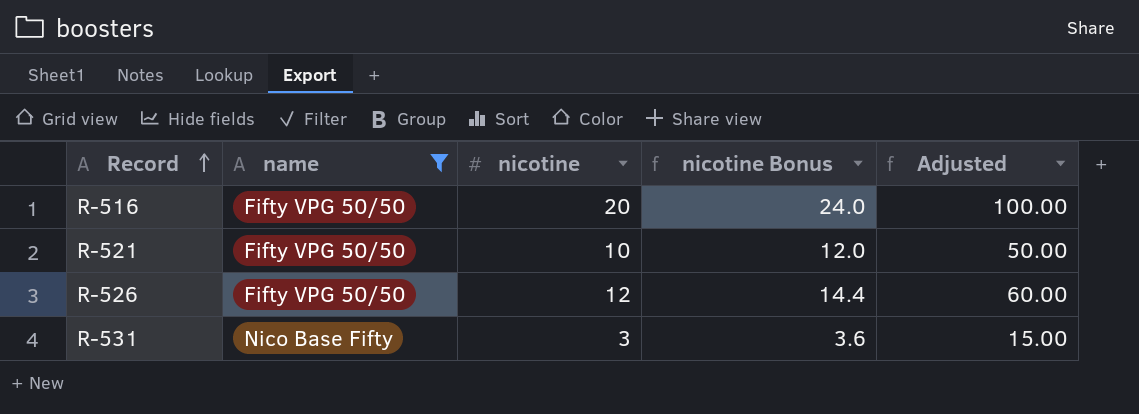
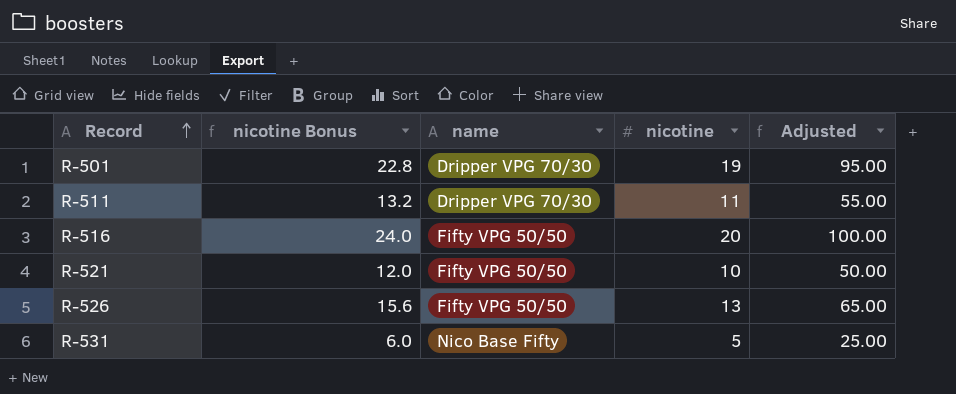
filter: name != Dripper VPG 70/30 -> none
column nicotine Bonus | position: 4 -> 2
R-526 | nicotine Bonus: 14.4 -> 15.6
R-526 | nicotine: 12 -> 13
R-526 | Adjusted: 60.00 -> 65.00
R-531 | nicotine Bonus: 3.6 -> 6.0
R-531 | nicotine: 3 -> 5
R-531 | Adjusted: 15.00 -> 25.00

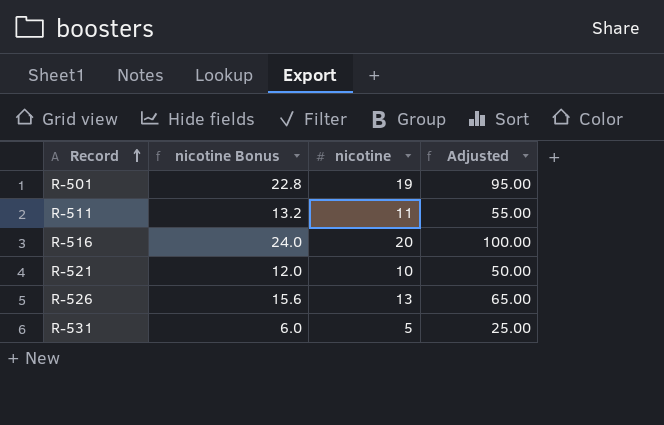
column name | position: 3 -> none

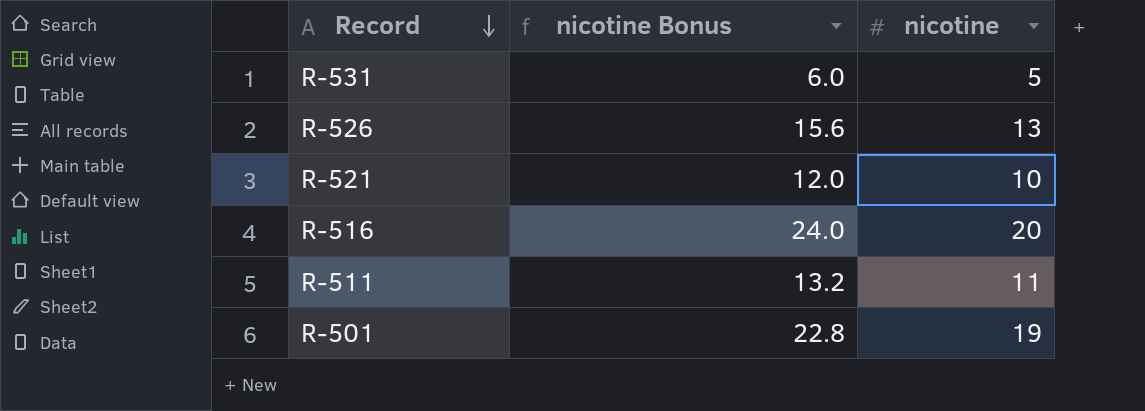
row order: Record ascending -> Record descending
column Adjusted | formula: [nicotine] * 5 -> none

